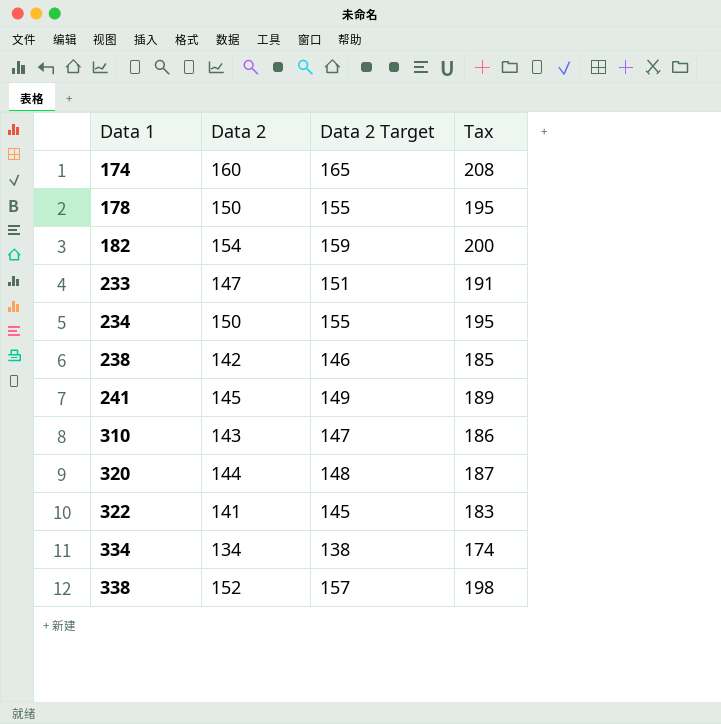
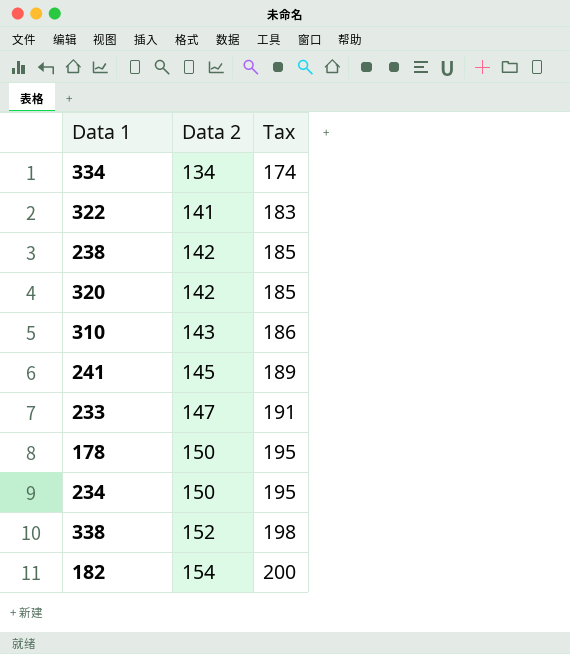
row order: Data 1 ascending -> Data 2 ascending
column Data 2 Target | formula: [Data 2] * 1.03 -> none
row 174: 160 | 165 | 208 -> none
320 | Data 2: 144 -> 142
320 | Tax: 187 -> 185

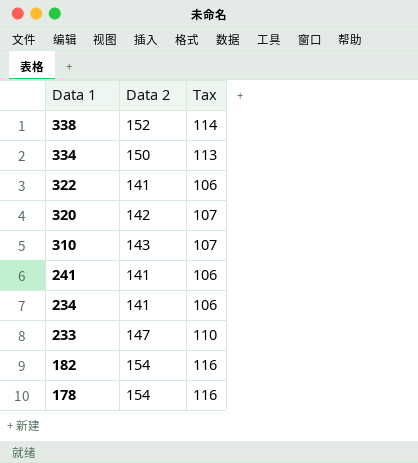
row order: Data 2 ascending -> Data 1 descending
column Tax | formula: [Data 2] * 1.3 -> [Data 2] * 0.75
row 238: 142 | 185 -> none
334 | Data 2: 134 -> 150
241 | Data 2: 145 -> 141
234 | Data 2: 150 -> 141
178 | Data 2: 150 -> 154

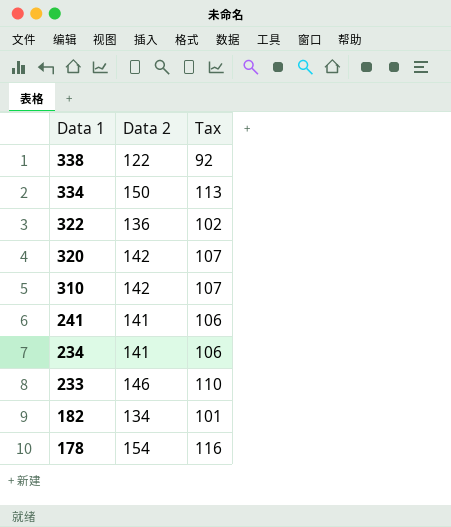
338 | Data 2: 152 -> 122
338 | Tax: 114 -> 92
322 | Data 2: 141 -> 136
322 | Tax: 106 -> 102
310 | Data 2: 143 -> 142
233 | Data 2: 147 -> 146
182 | Data 2: 154 -> 134
182 | Tax: 116 -> 101

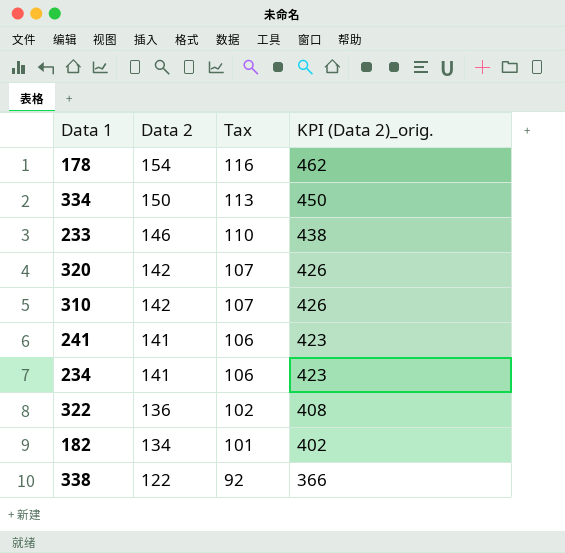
row order: Data 1 descending -> Data 2 descending
column KPI (Data 2)_orig. | formula: none -> [Data 2] * 3

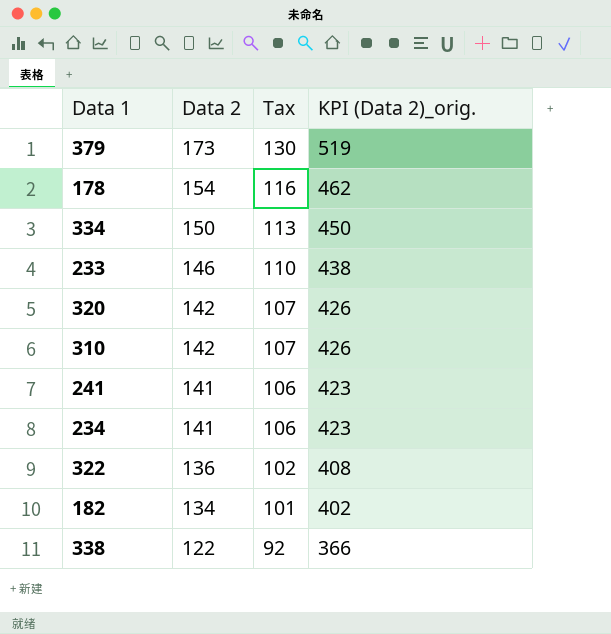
row 379: none -> 173 | 130 | 519

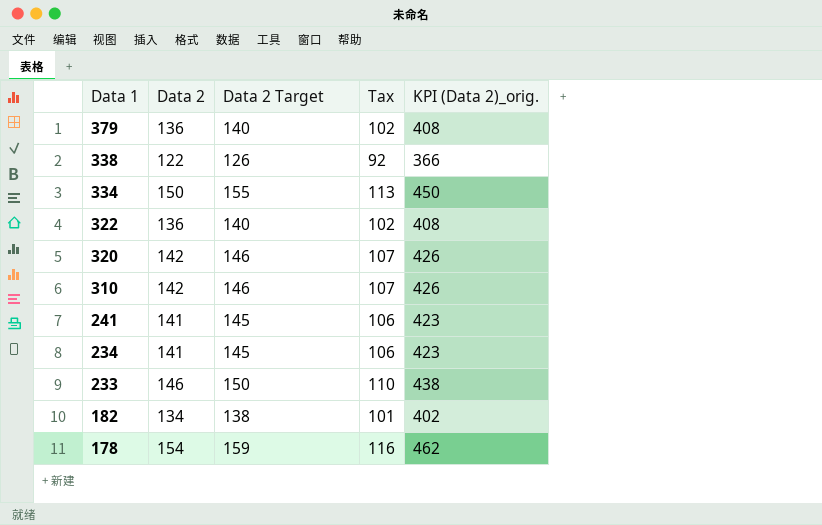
row order: Data 2 descending -> Data 1 descending
column Data 2 Target | formula: none -> [Data 2] * 1.03
379 | Data 2: 173 -> 136
379 | Tax: 130 -> 102
379 | KPI (Data 2)_orig.: 519 -> 408

